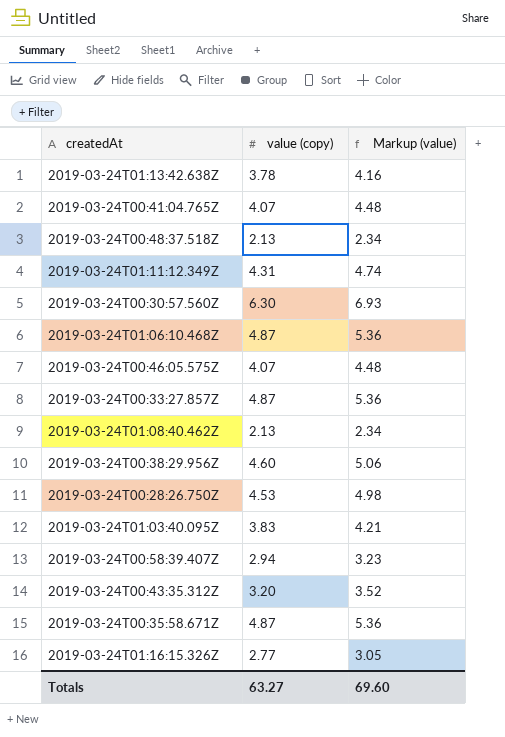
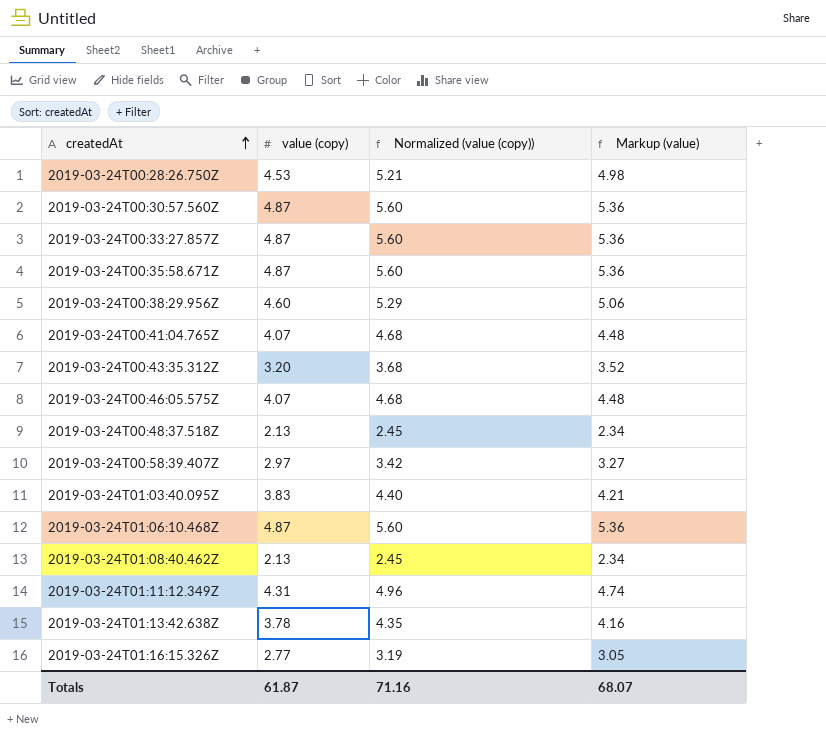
row order: none -> createdAt ascending
column Normalized (value (copy)) | formula: none -> [value (copy)] * 1.15
2019-03-24T00:30:57.560Z | value (copy): 6.30 -> 4.87
2019-03-24T00:30:57.560Z | Markup (value): 6.93 -> 5.36
2019-03-24T00:58:39.407Z | value (copy): 2.94 -> 2.97
2019-03-24T00:58:39.407Z | Markup (value): 3.23 -> 3.27
Totals | value (copy): 63.27 -> 61.87
Totals | Markup (value): 69.60 -> 68.07

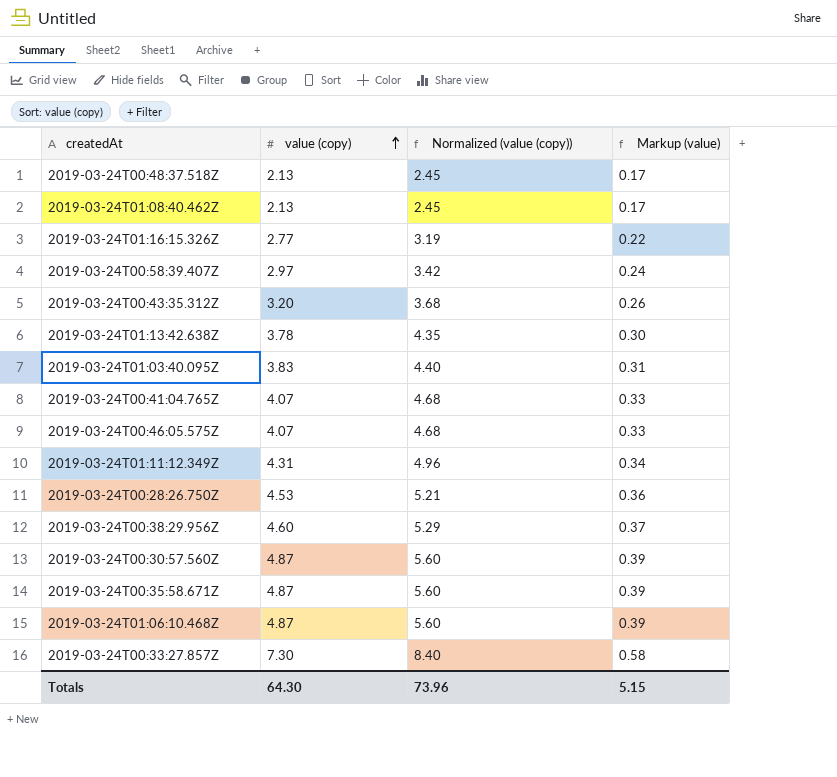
row order: createdAt ascending -> value (copy) ascending
column Markup (value) | formula: [value (copy)] * 1.1 -> [value (copy)] * 0.08
2019-03-24T00:33:27.857Z | value (copy): 4.87 -> 7.30
2019-03-24T00:33:27.857Z | Normalized (value (copy)): 5.60 -> 8.40
Totals | value (copy): 61.87 -> 64.30
Totals | Normalized (value (copy)): 71.16 -> 73.96
Totals | Markup (value): 68.07 -> 5.15

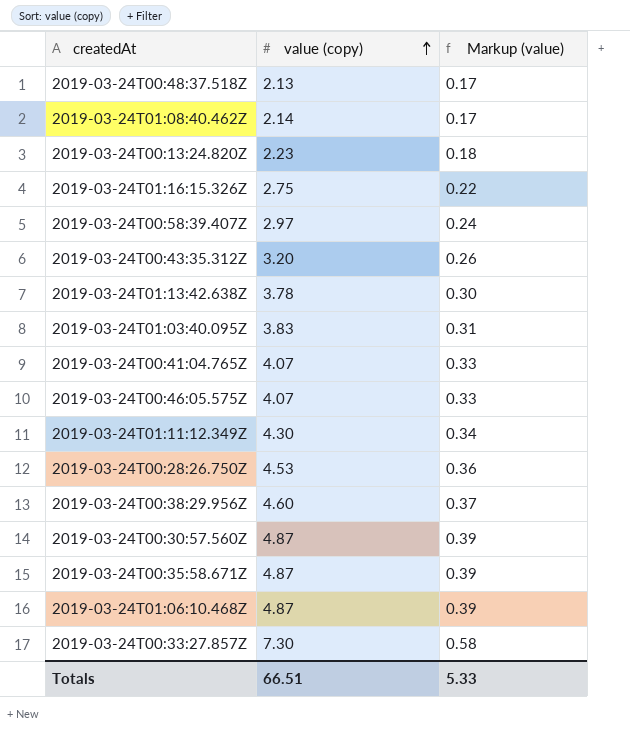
column Normalized (value (copy)) | formula: [value (copy)] * 1.15 -> none
2019-03-24T01:08:40.462Z | value (copy): 2.13 -> 2.14
row 2019-03-24T00:13:24.820Z: none -> 2.23 | 0.18
2019-03-24T01:16:15.326Z | value (copy): 2.77 -> 2.75
2019-03-24T01:11:12.349Z | value (copy): 4.31 -> 4.30
Totals | value (copy): 64.30 -> 66.51
Totals | Markup (value): 5.15 -> 5.33

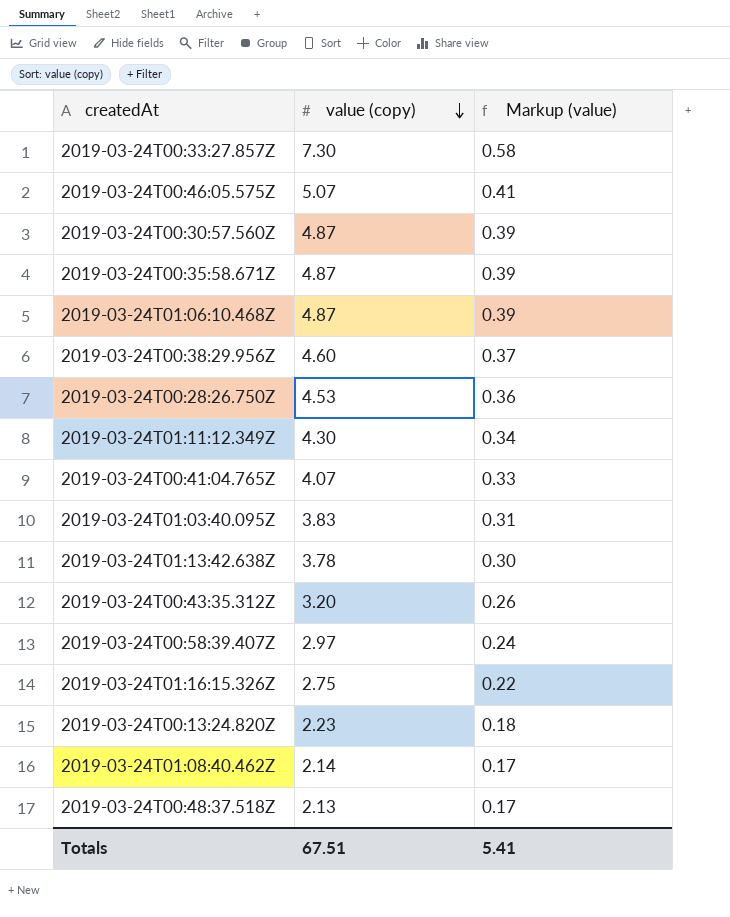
row order: value (copy) ascending -> value (copy) descending
2019-03-24T00:46:05.575Z | value (copy): 4.07 -> 5.07
2019-03-24T00:46:05.575Z | Markup (value): 0.33 -> 0.41
Totals | value (copy): 66.51 -> 67.51
Totals | Markup (value): 5.33 -> 5.41

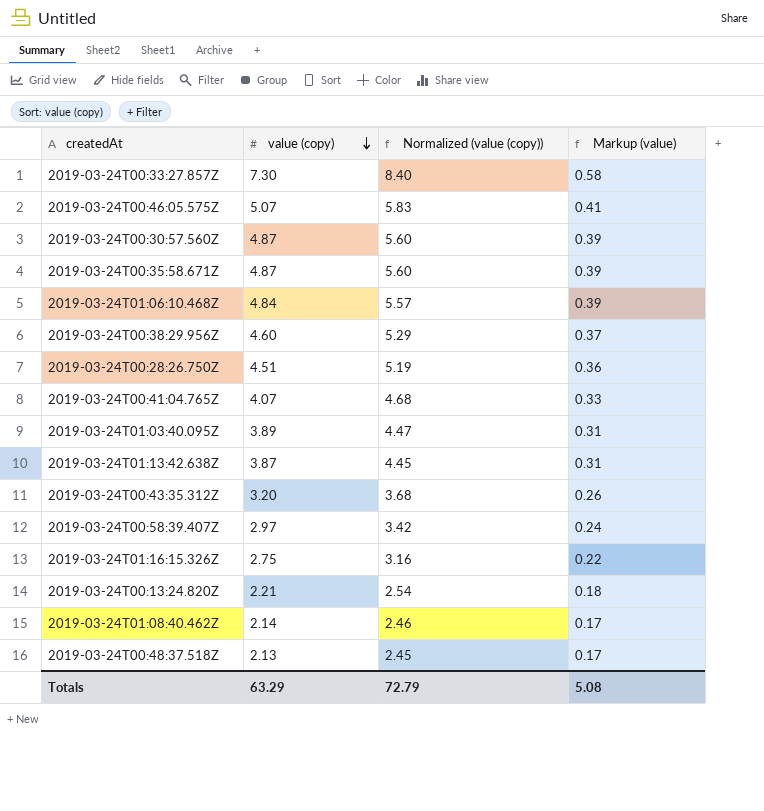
column Normalized (value (copy)) | formula: none -> [value (copy)] * 1.15
row 2019-03-24T01:11:12.349Z: 4.30 | 0.34 -> none
2019-03-24T01:06:10.468Z | value (copy): 4.87 -> 4.84
2019-03-24T00:28:26.750Z | value (copy): 4.53 -> 4.51
2019-03-24T01:03:40.095Z | value (copy): 3.83 -> 3.89
2019-03-24T01:13:42.638Z | value (copy): 3.78 -> 3.87
2019-03-24T01:13:42.638Z | Markup (value): 0.30 -> 0.31
2019-03-24T00:13:24.820Z | value (copy): 2.23 -> 2.21
Totals | value (copy): 67.51 -> 63.29
Totals | Markup (value): 5.41 -> 5.08

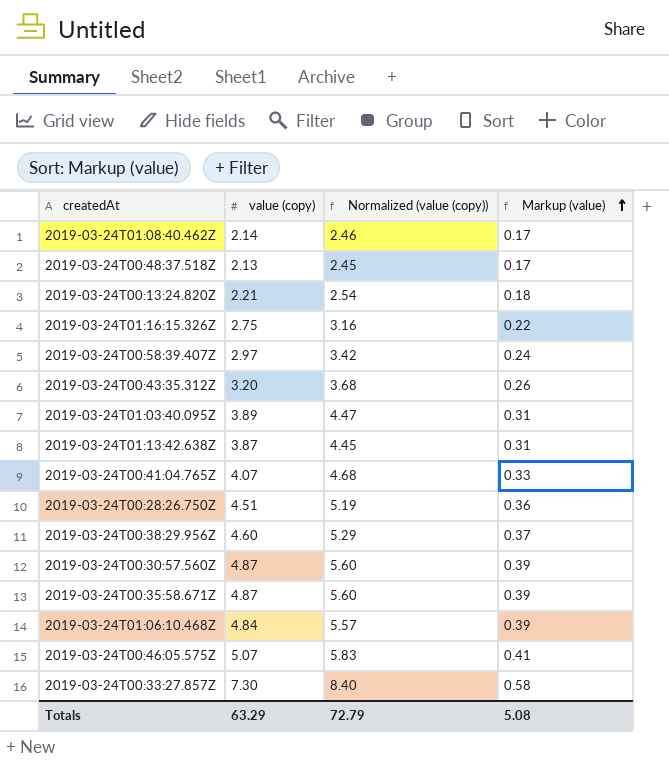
row order: value (copy) descending -> Markup (value) ascending

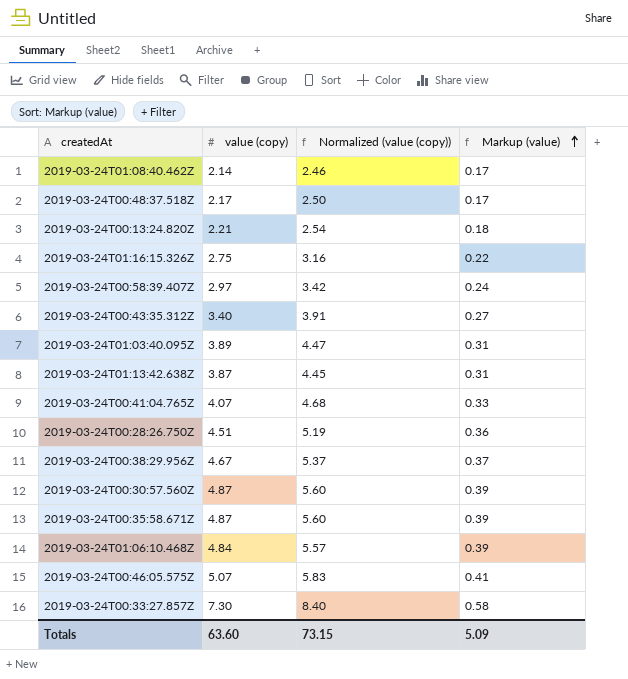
2019-03-24T00:48:37.518Z | value (copy): 2.13 -> 2.17
2019-03-24T00:48:37.518Z | Normalized (value (copy)): 2.45 -> 2.50
2019-03-24T00:43:35.312Z | value (copy): 3.20 -> 3.40
2019-03-24T00:43:35.312Z | Normalized (value (copy)): 3.68 -> 3.91
2019-03-24T00:43:35.312Z | Markup (value): 0.26 -> 0.27
2019-03-24T00:38:29.956Z | value (copy): 4.60 -> 4.67
2019-03-24T00:38:29.956Z | Normalized (value (copy)): 5.29 -> 5.37
Totals | value (copy): 63.29 -> 63.60
Totals | Normalized (value (copy)): 72.79 -> 73.15
Totals | Markup (value): 5.08 -> 5.09

